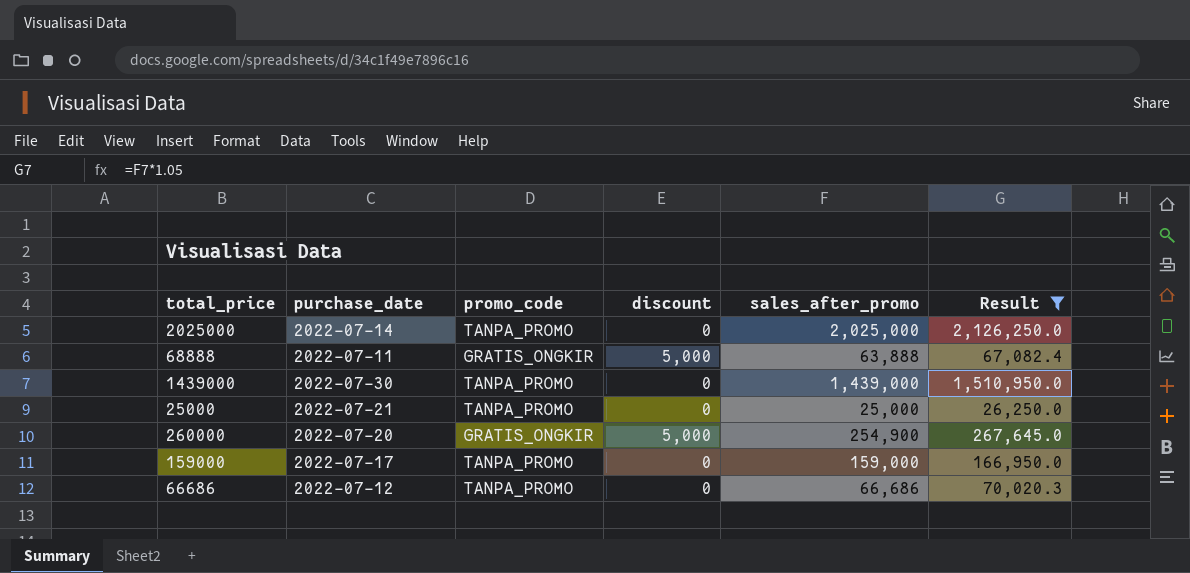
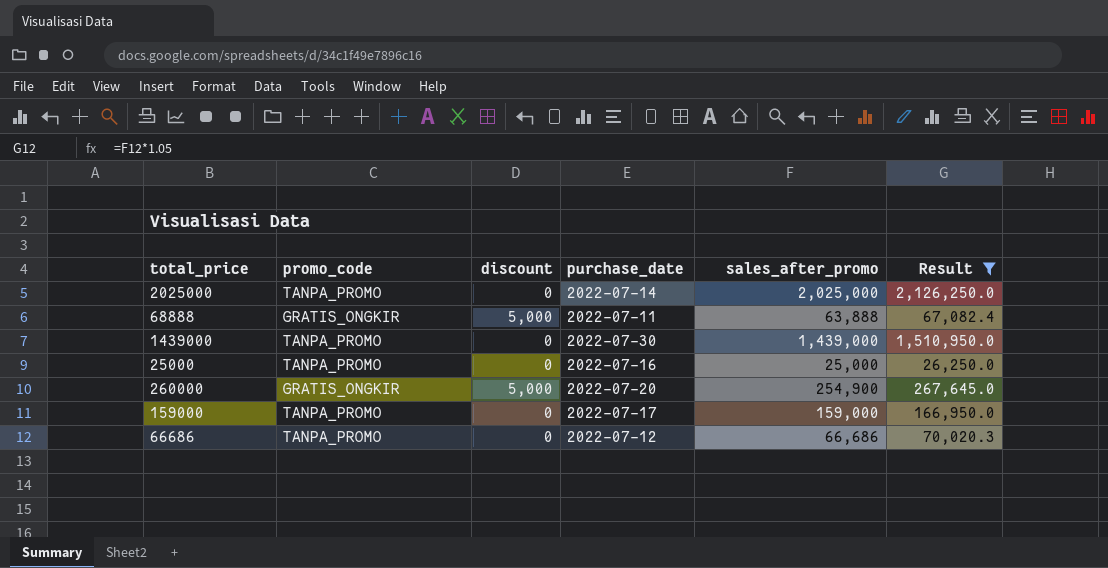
column purchase_date | position: 2 -> 4
25000 | purchase_date: 2022-07-21 -> 2022-07-16

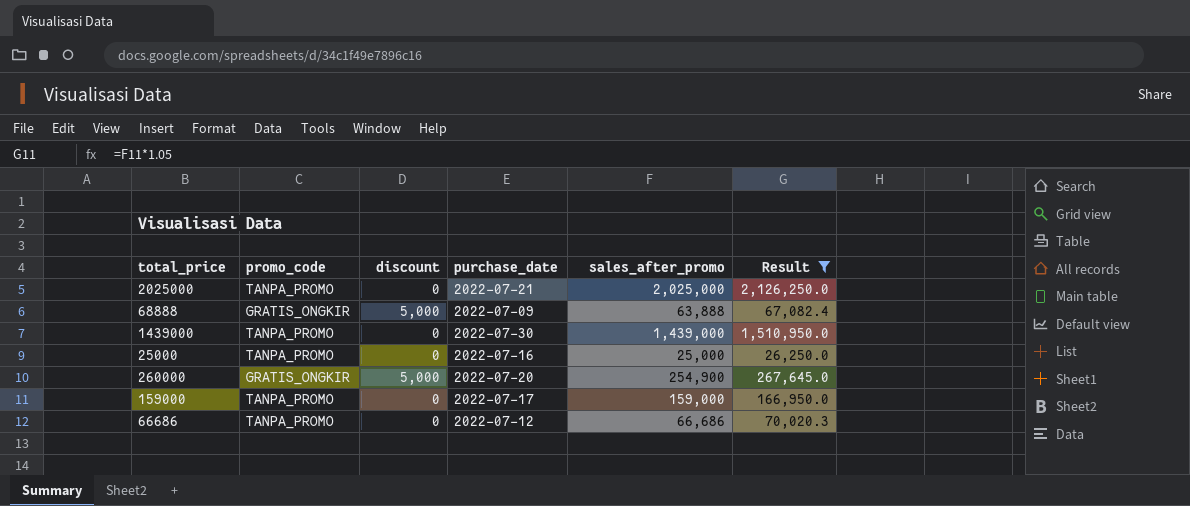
2025000 | purchase_date: 2022-07-14 -> 2022-07-21
68888 | purchase_date: 2022-07-11 -> 2022-07-09

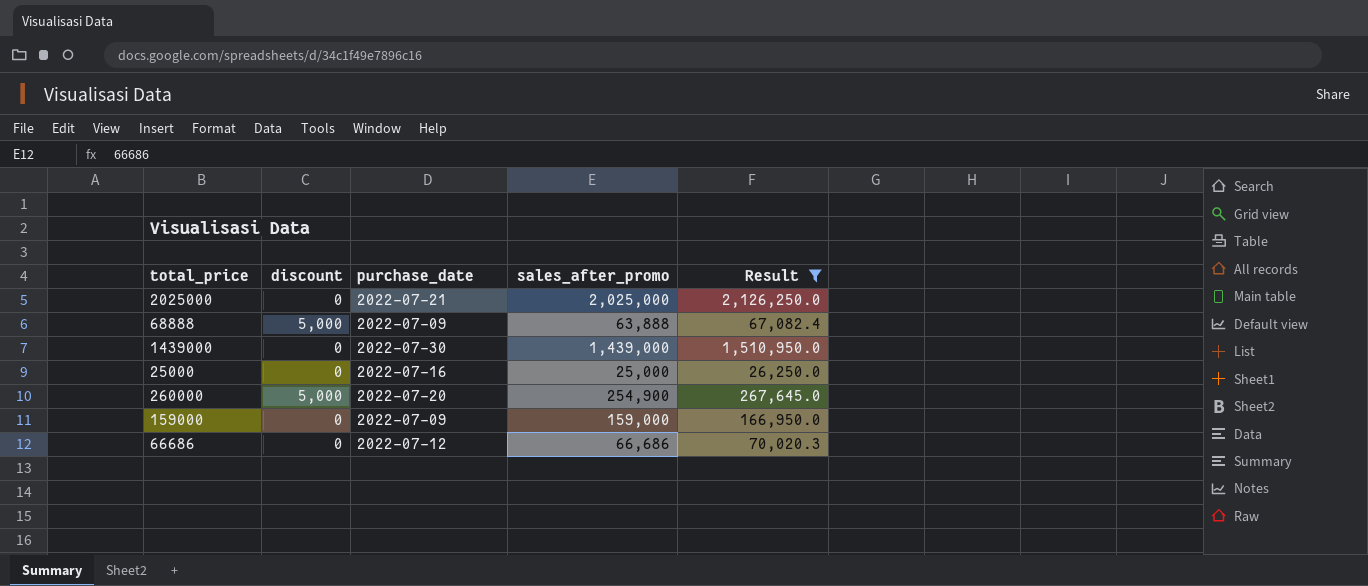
column promo_code | position: 2 -> none
159000 | purchase_date: 2022-07-17 -> 2022-07-09

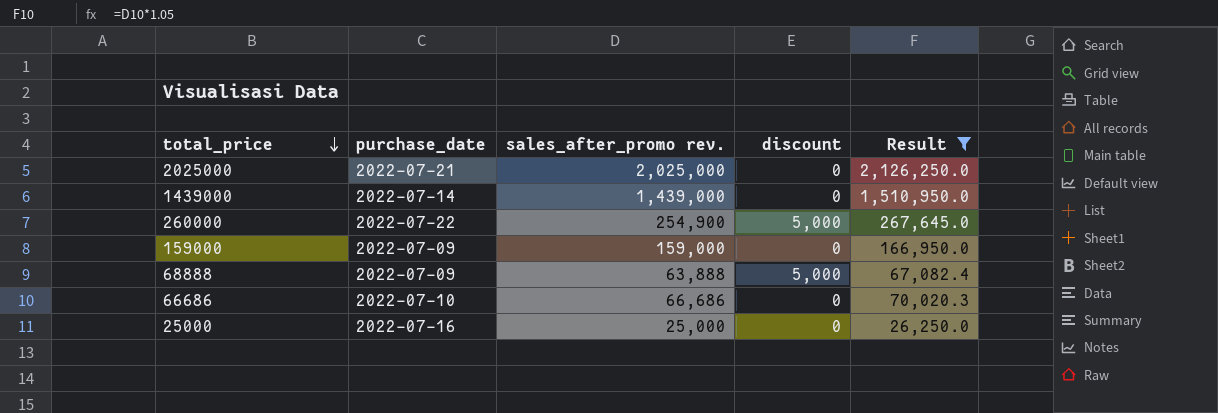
row order: none -> total_price descending
column name: sales_after_promo -> sales_after_promo rev.
column discount | position: 2 -> 4
1439000 | purchase_date: 2022-07-30 -> 2022-07-14
260000 | purchase_date: 2022-07-20 -> 2022-07-22
66686 | purchase_date: 2022-07-12 -> 2022-07-10

